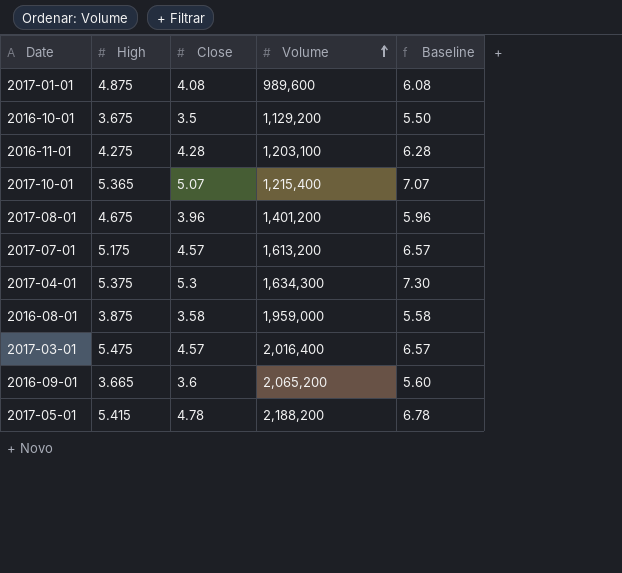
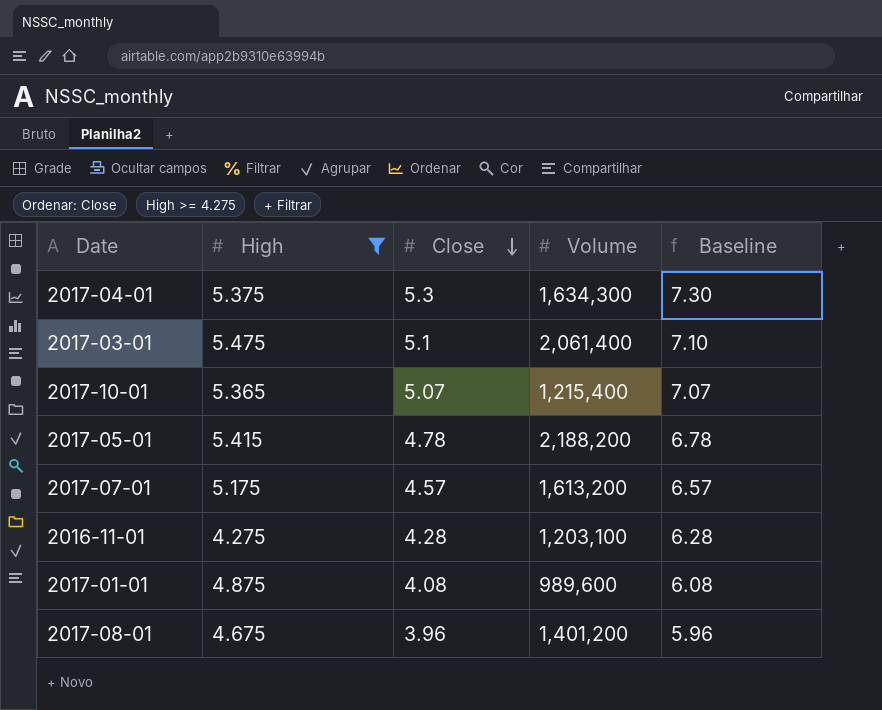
filter: none -> High >= 4.275
row order: Volume ascending -> Close descending
2017-03-01 | Close: 4.57 -> 5.1
2017-03-01 | Volume: 2,016,400 -> 2,061,400
2017-03-01 | Baseline: 6.57 -> 7.10

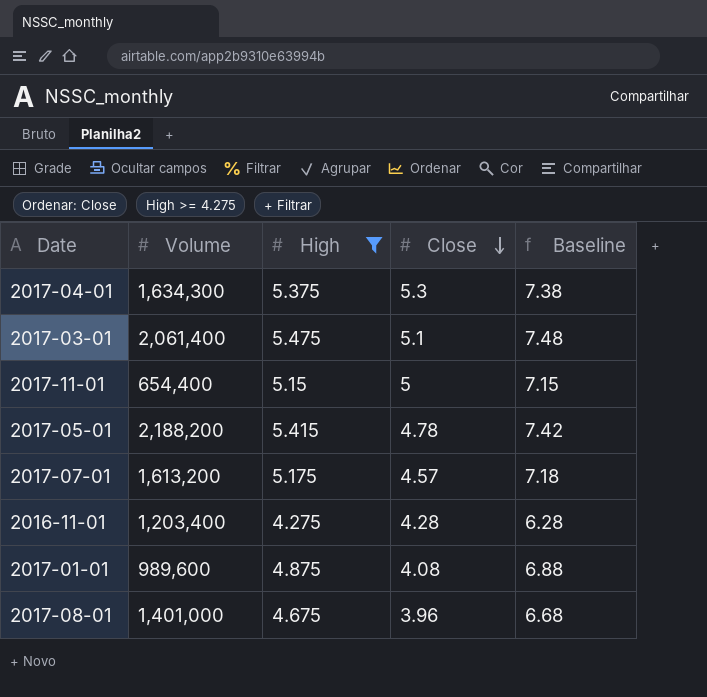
column Volume | position: 4 -> 2
column Baseline | formula: [Close] + 2 -> [High] + 2
row 2017-10-01: 5.365 | 5.07 | 1,215,400 | 7.07 -> none
row 2017-11-01: none -> 654,400 | 5.15 | 5 | 7.15
2016-11-01 | Volume: 1,203,100 -> 1,203,400
2017-08-01 | Volume: 1,401,200 -> 1,401,000

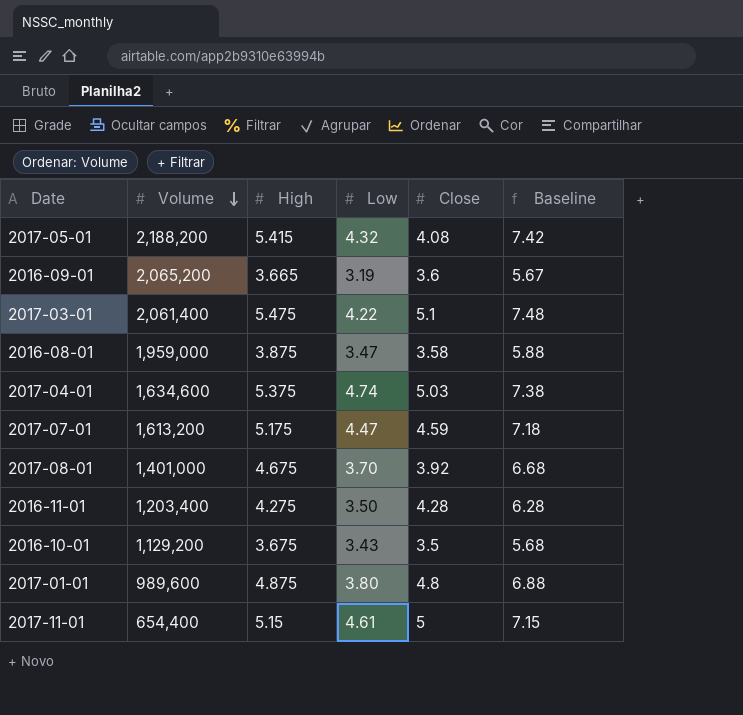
filter: High >= 4.275 -> none
row order: Close descending -> Volume descending
column Low | position: none -> 4
2017-05-01 | Close: 4.78 -> 4.08
2017-04-01 | Volume: 1,634,300 -> 1,634,600
2017-04-01 | Close: 5.3 -> 5.03
2017-07-01 | Close: 4.57 -> 4.59
2017-08-01 | Close: 3.96 -> 3.92
2017-01-01 | Close: 4.08 -> 4.8

